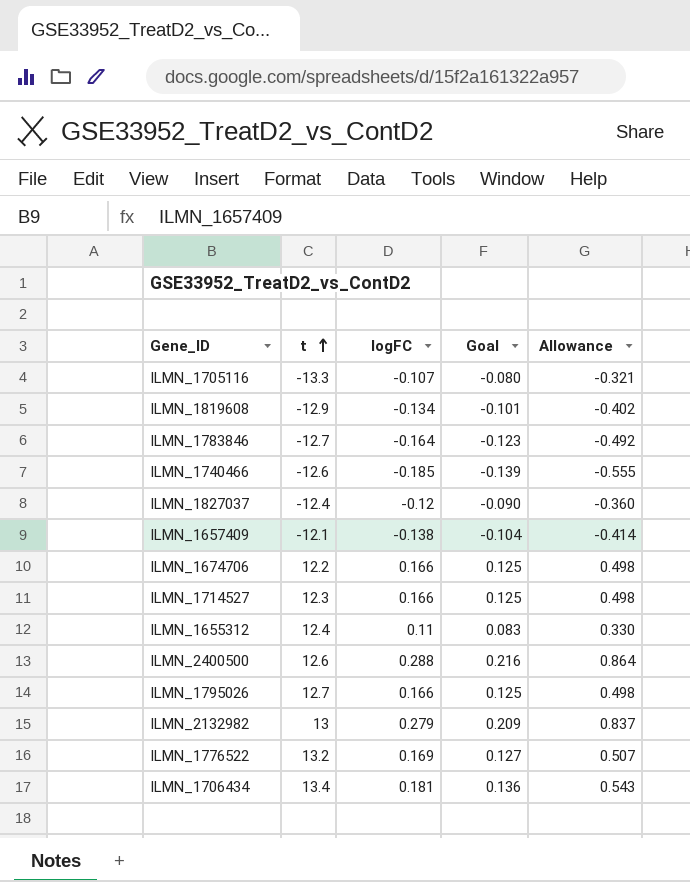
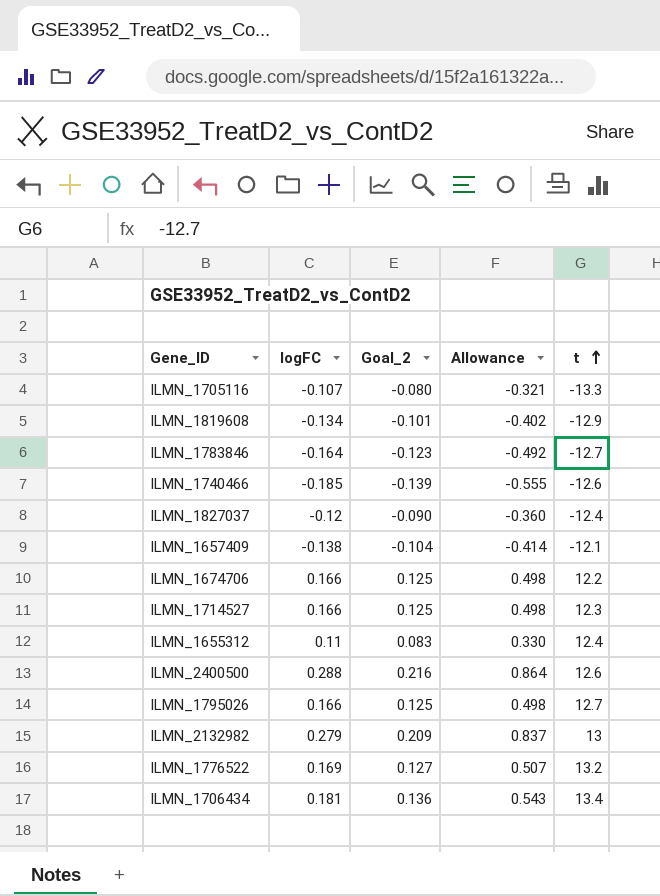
column name: Goal -> Goal_2
column t | position: 2 -> 5

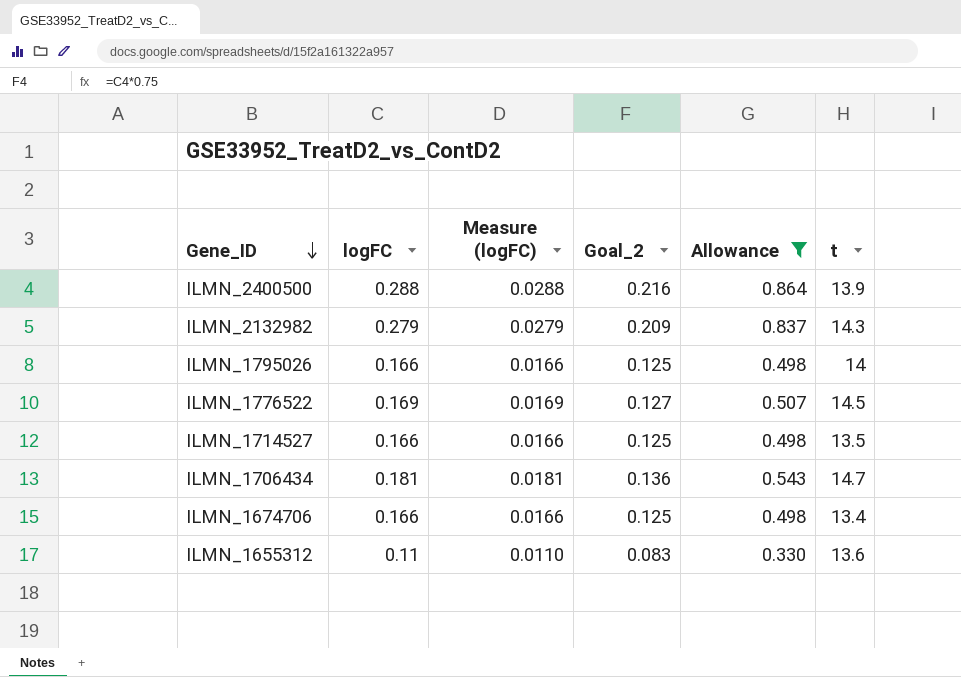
filter: none -> Allowance >= 0.330
row order: t ascending -> Gene_ID descending
column Measure (logFC) | formula: none -> [logFC] * 0.1
ILMN_2400500 | t: 12.6 -> 13.9
ILMN_2132982 | t: 13 -> 14.3
ILMN_1795026 | t: 12.7 -> 14
ILMN_1776522 | t: 13.2 -> 14.5
ILMN_1714527 | t: 12.3 -> 13.5
ILMN_1706434 | t: 13.4 -> 14.7
ILMN_1674706 | t: 12.2 -> 13.4
ILMN_1655312 | t: 12.4 -> 13.6

